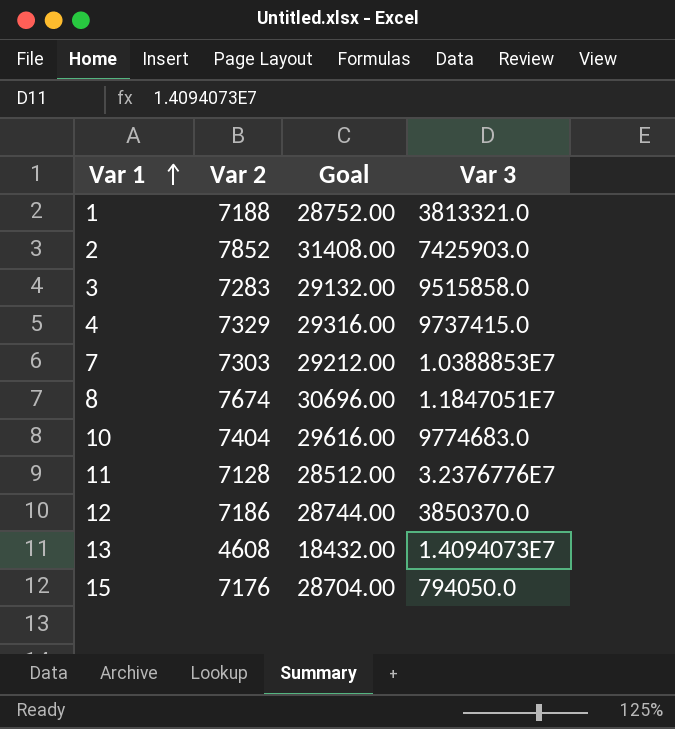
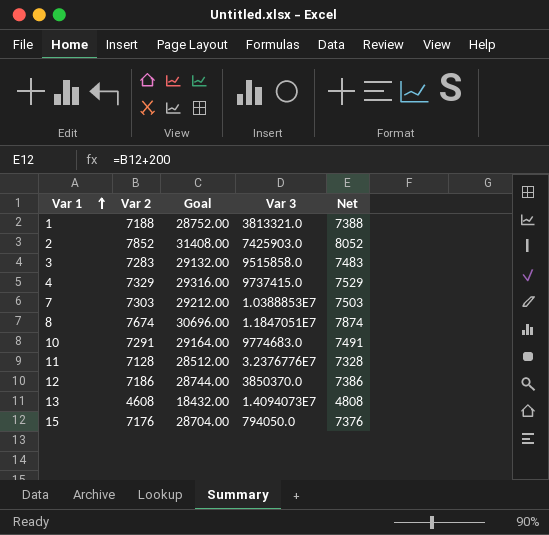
column Net | formula: none -> [Var 2] + 200
10 | Var 2: 7404 -> 7291
10 | Goal: 29616.00 -> 29164.00

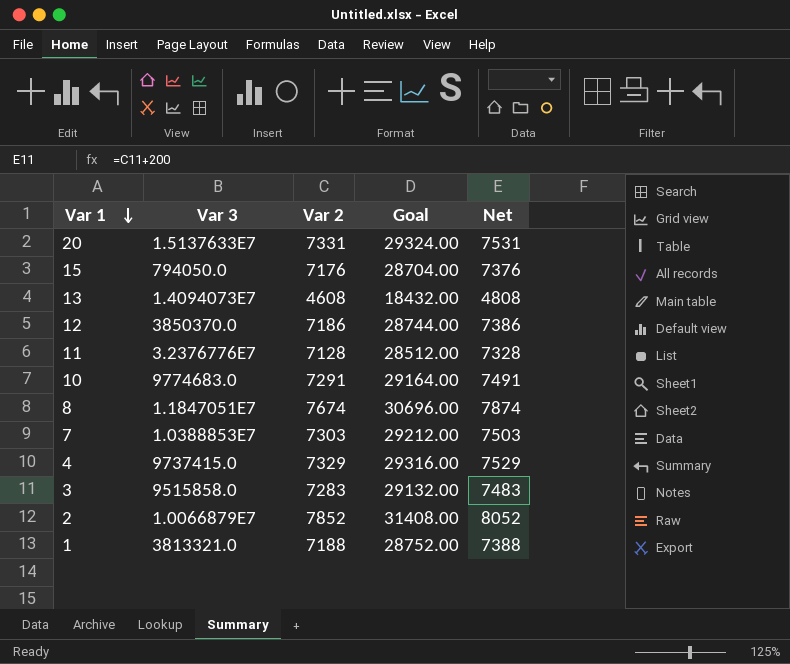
row order: Var 1 ascending -> Var 1 descending
column Var 3 | position: 4 -> 2
row 20: none -> 1.5137633E7 | 7331 | 29324.00 | 7531
2 | Var 3: 7425903.0 -> 1.0066879E7

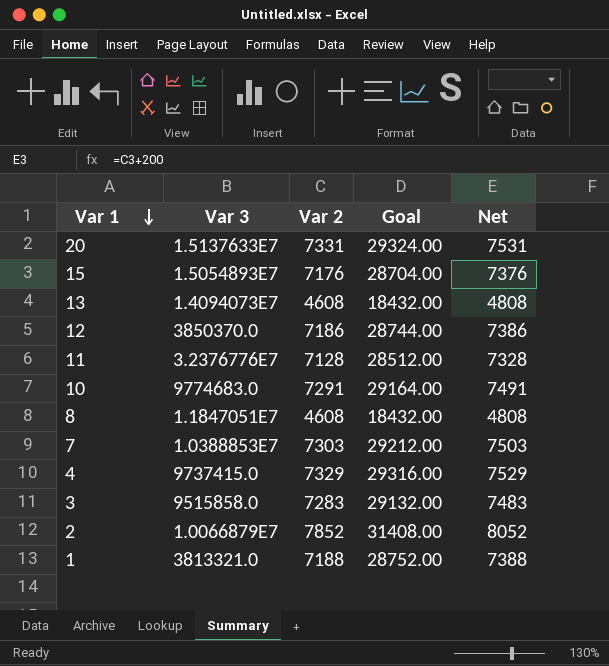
15 | Var 3: 794050.0 -> 1.5054893E7
8 | Var 2: 7674 -> 4608
8 | Goal: 30696.00 -> 18432.00
8 | Net: 7874 -> 4808

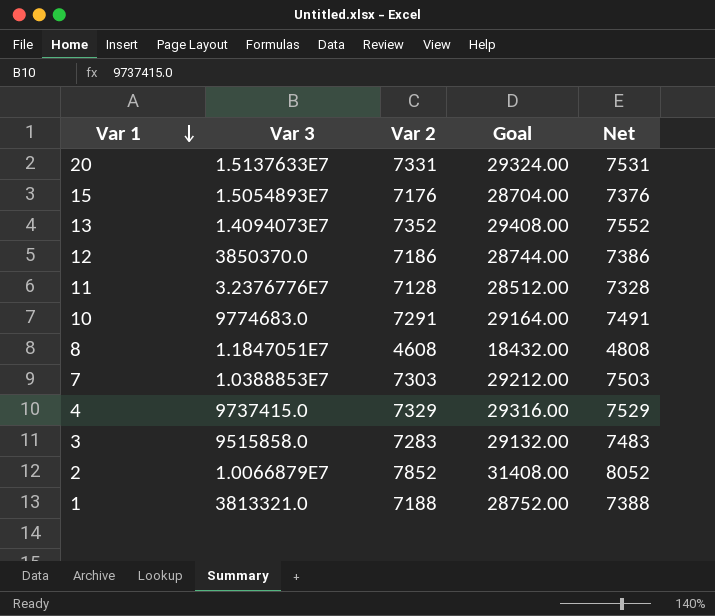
13 | Var 2: 4608 -> 7352
13 | Goal: 18432.00 -> 29408.00
13 | Net: 4808 -> 7552

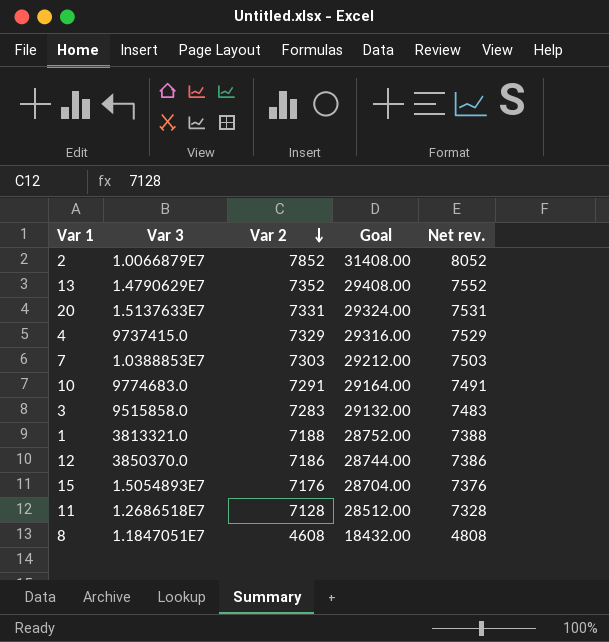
row order: Var 1 descending -> Var 2 descending
column name: Net -> Net rev.
13 | Var 3: 1.4094073E7 -> 1.4790629E7
11 | Var 3: 3.2376776E7 -> 1.2686518E7

